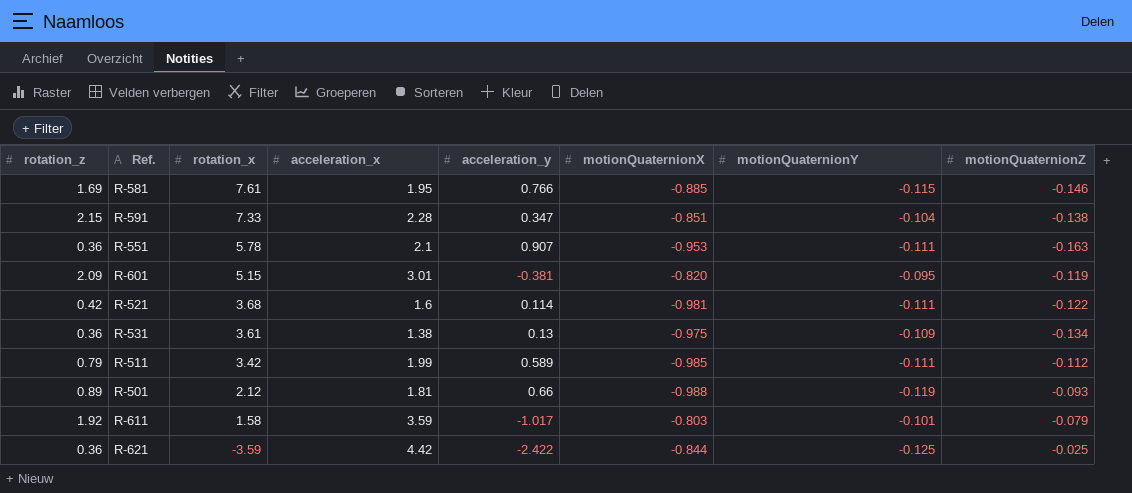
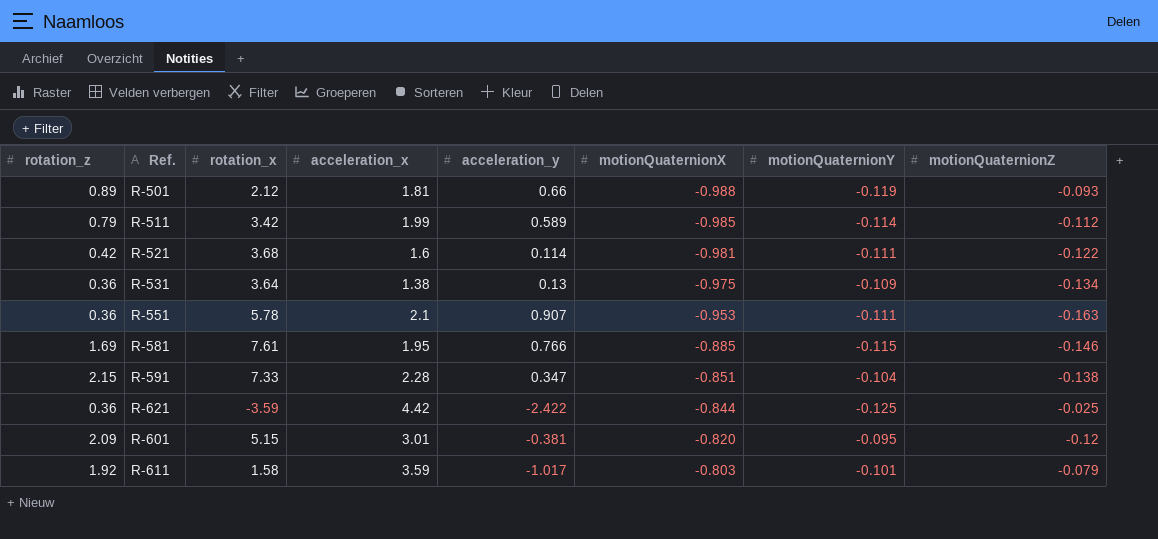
row order: rotation_x descending -> motionQuaternionX ascending
R-511 | motionQuaternionY: -0.111 -> -0.114
R-531 | rotation_x: 3.61 -> 3.64
R-601 | motionQuaternionZ: -0.119 -> -0.12

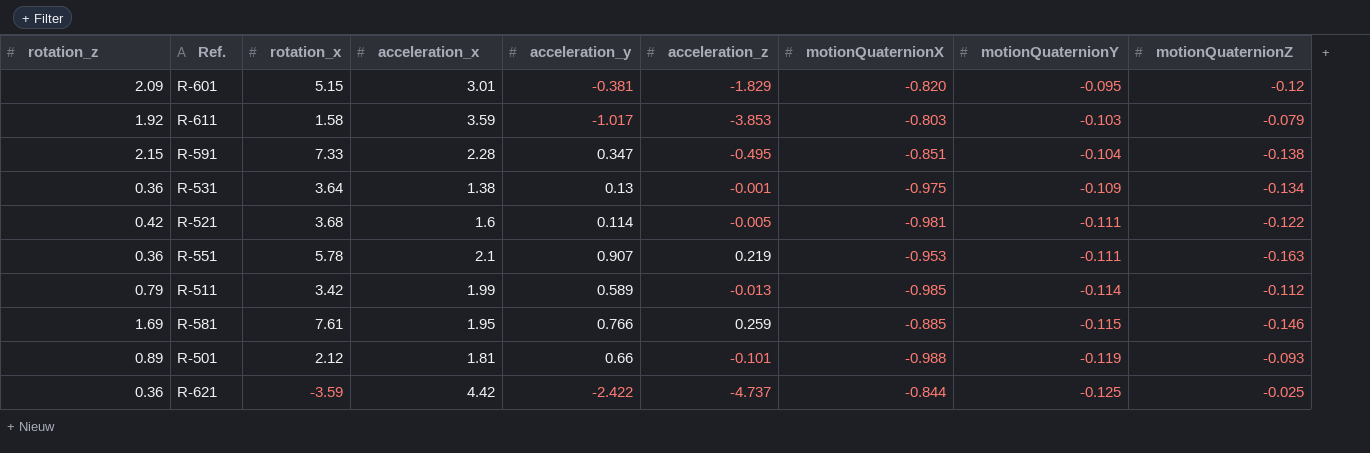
row order: motionQuaternionX ascending -> motionQuaternionY descending
column acceleration_z | position: none -> 6
R-611 | motionQuaternionY: -0.101 -> -0.103

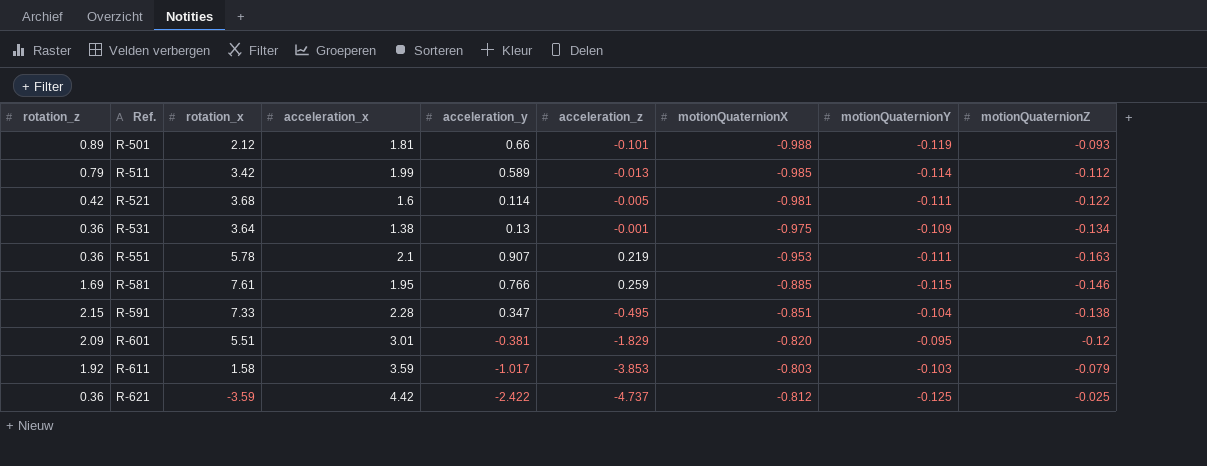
row order: motionQuaternionY descending -> Ref. ascending
R-601 | rotation_x: 5.15 -> 5.51
R-621 | motionQuaternionX: -0.844 -> -0.812

